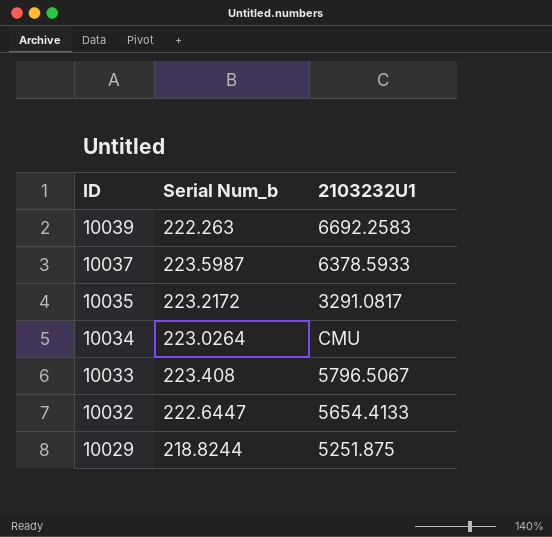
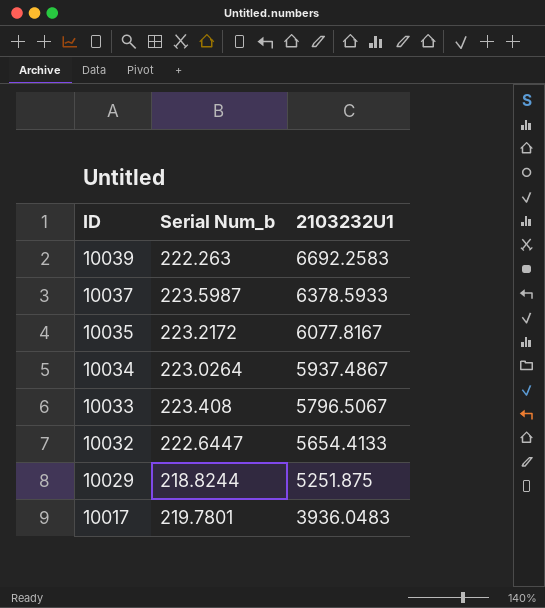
10035 | 2103232U1: 3291.0817 -> 6077.8167
10034 | 2103232U1: CMU -> 5937.4867
row 10017: none -> 219.7801 | 3936.0483

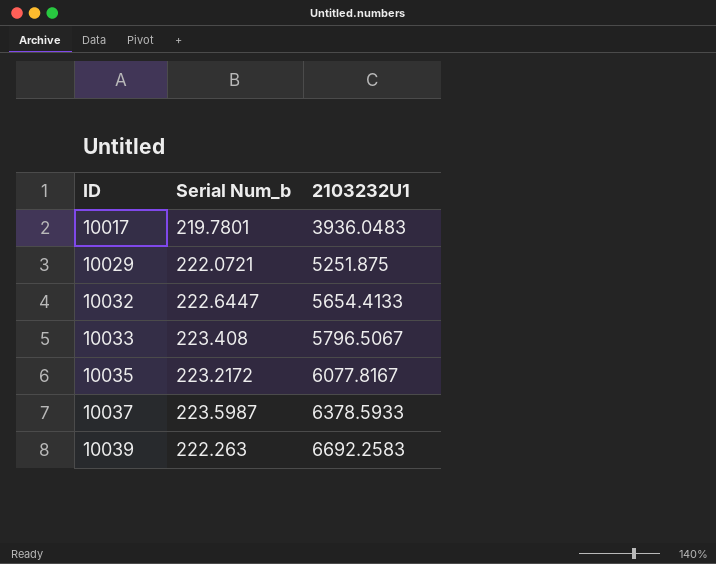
row order: ID descending -> ID ascending
row 10034: 223.0264 | 5937.4867 -> none
10029 | Serial Num_b: 218.8244 -> 222.0721

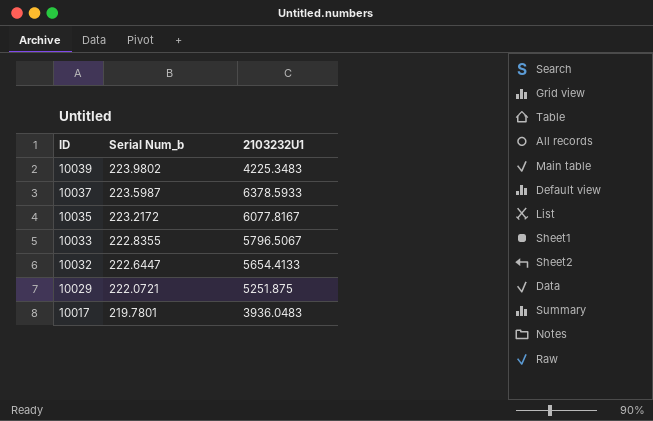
row order: ID ascending -> ID descending
10039 | Serial Num_b: 222.263 -> 223.9802
10039 | 2103232U1: 6692.2583 -> 4225.3483
10033 | Serial Num_b: 223.408 -> 222.8355

